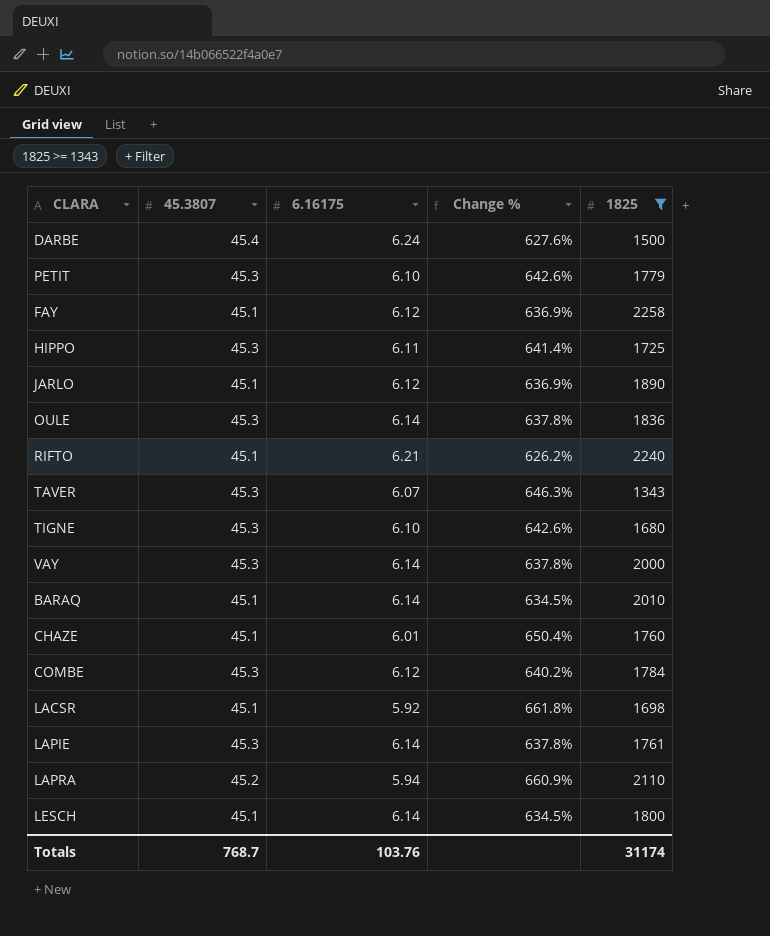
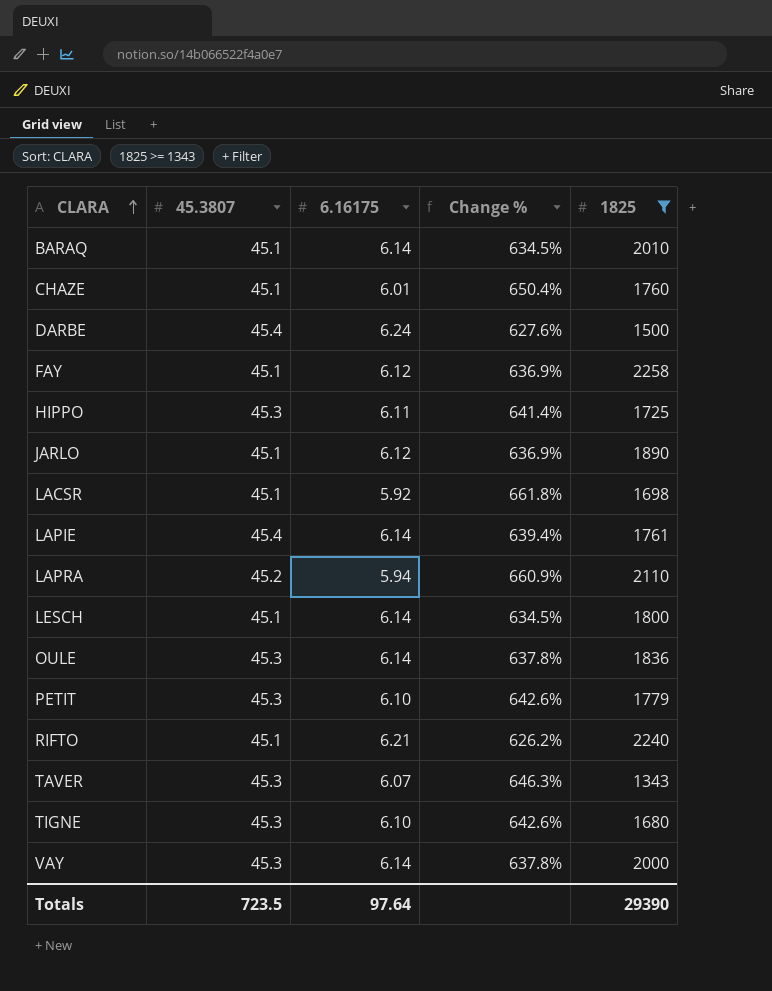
row order: none -> CLARA ascending
row COMBE: 45.3 | 6.12 | 640.2% | 1784 -> none
LAPIE | 45.3807: 45.3 -> 45.4
LAPIE | Change %: 637.8% -> 639.4%
Totals | 45.3807: 768.7 -> 723.5
Totals | 6.16175: 103.76 -> 97.64
Totals | 1825: 31174 -> 29390

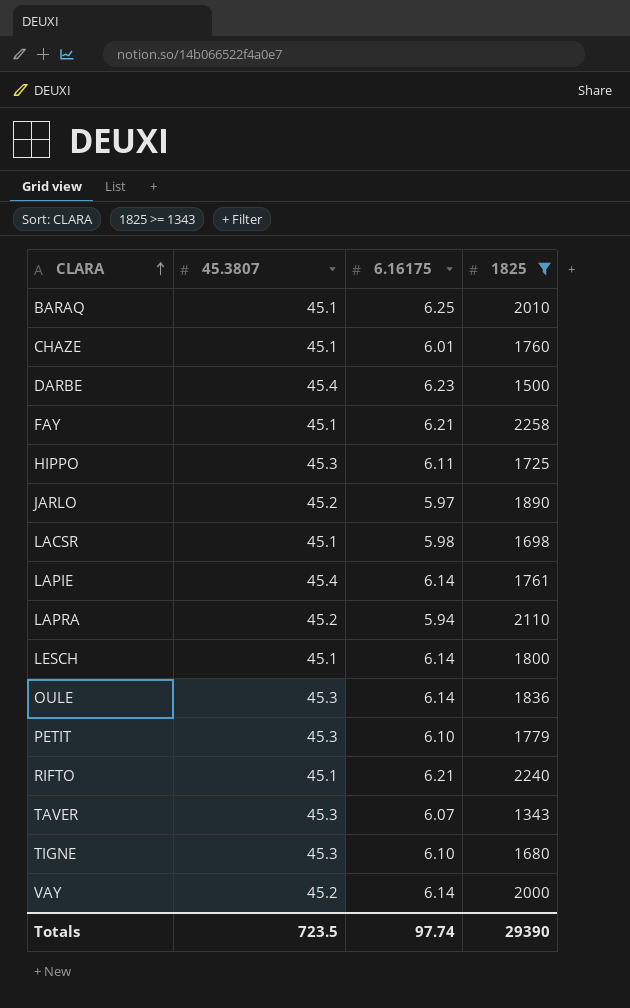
column Change % | formula: ([45.3807] - [6.16175]) / [6.16175] -> none
BARAQ | 6.16175: 6.14 -> 6.25
DARBE | 6.16175: 6.24 -> 6.23
FAY | 6.16175: 6.12 -> 6.21
JARLO | 45.3807: 45.1 -> 45.2
JARLO | 6.16175: 6.12 -> 5.97
LACSR | 6.16175: 5.92 -> 5.98
VAY | 45.3807: 45.3 -> 45.2
Totals | 6.16175: 97.64 -> 97.74

